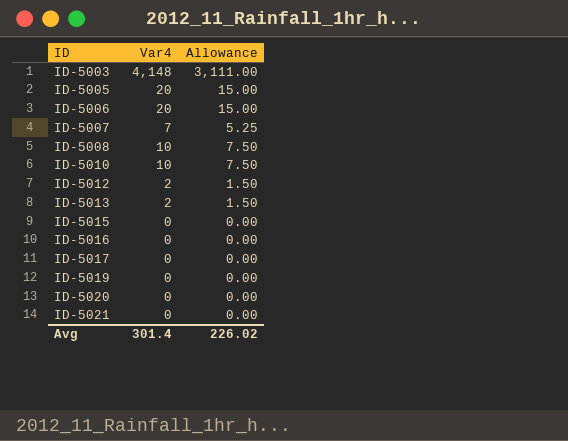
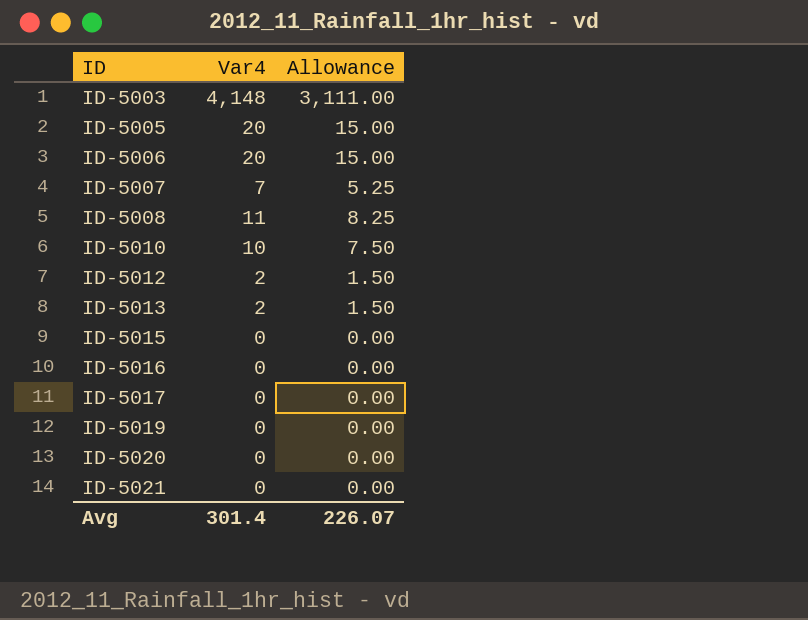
ID-5008 | Var4: 10 -> 11
ID-5008 | Allowance: 7.50 -> 8.25
Avg | Allowance: 226.02 -> 226.07

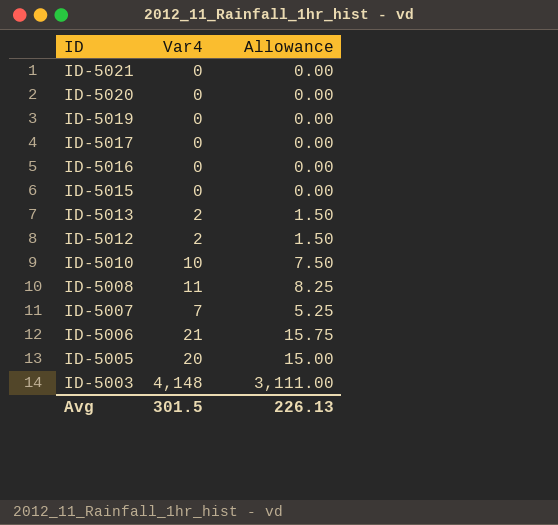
row order: ID ascending -> ID descending
ID-5006 | Var4: 20 -> 21
ID-5006 | Allowance: 15.00 -> 15.75
Avg | Var4: 301.4 -> 301.5
Avg | Allowance: 226.07 -> 226.13

